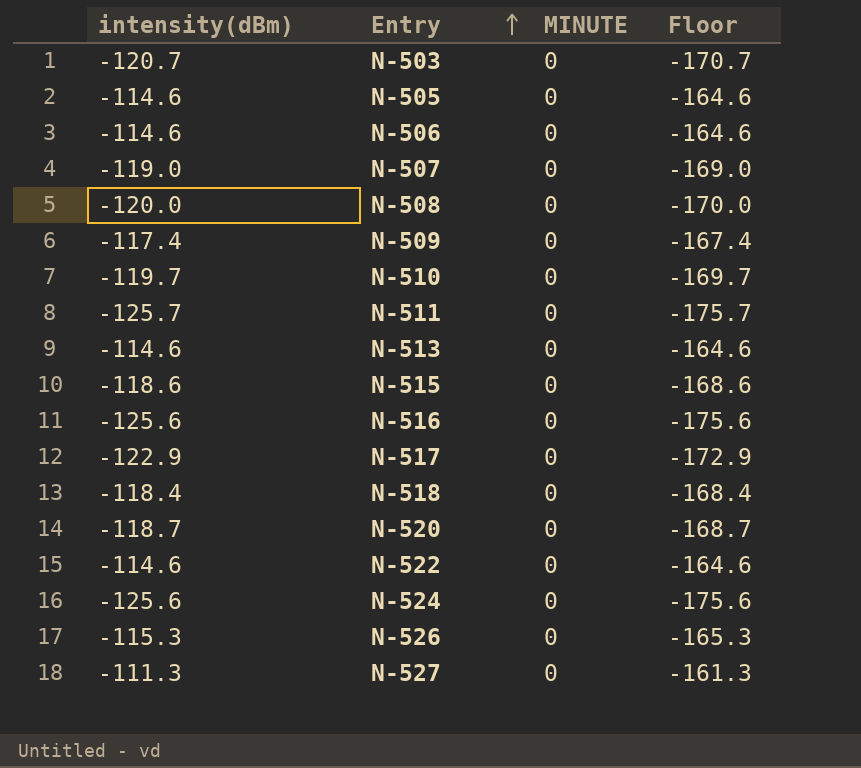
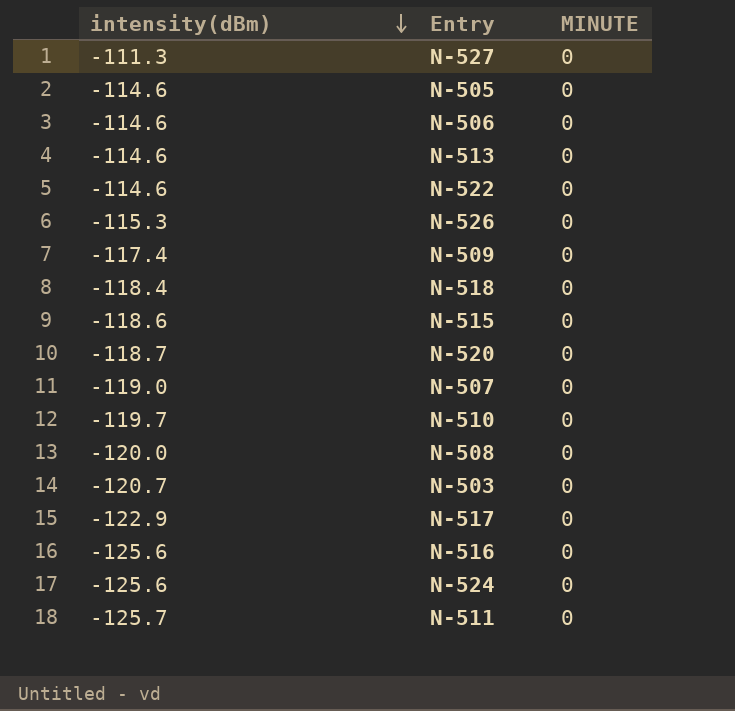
row order: Entry ascending -> intensity(dBm) descending
column Floor | formula: [intensity(dBm)] - 50 -> none

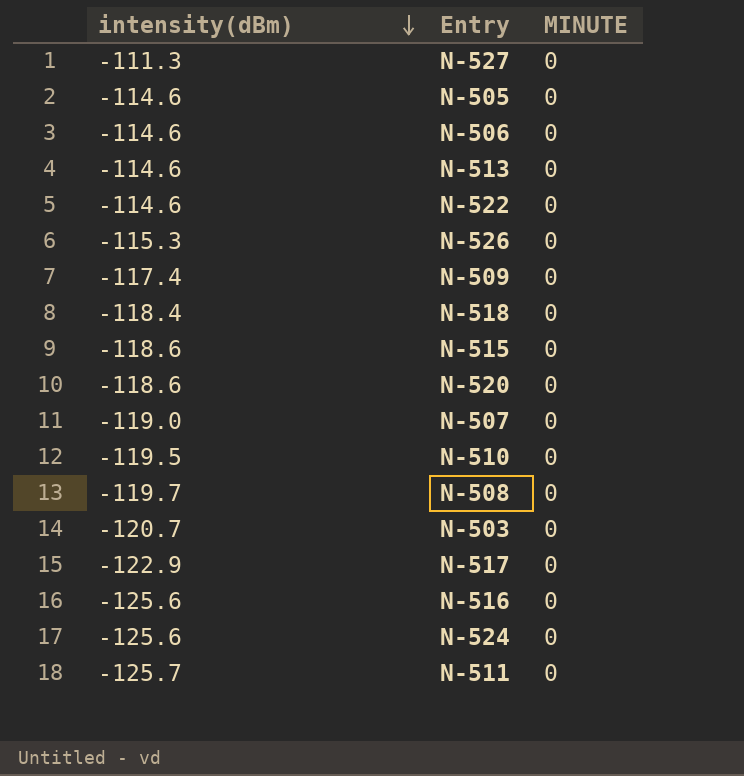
N-520 | intensity(dBm): -118.7 -> -118.6
N-510 | intensity(dBm): -119.7 -> -119.5
N-508 | intensity(dBm): -120.0 -> -119.7

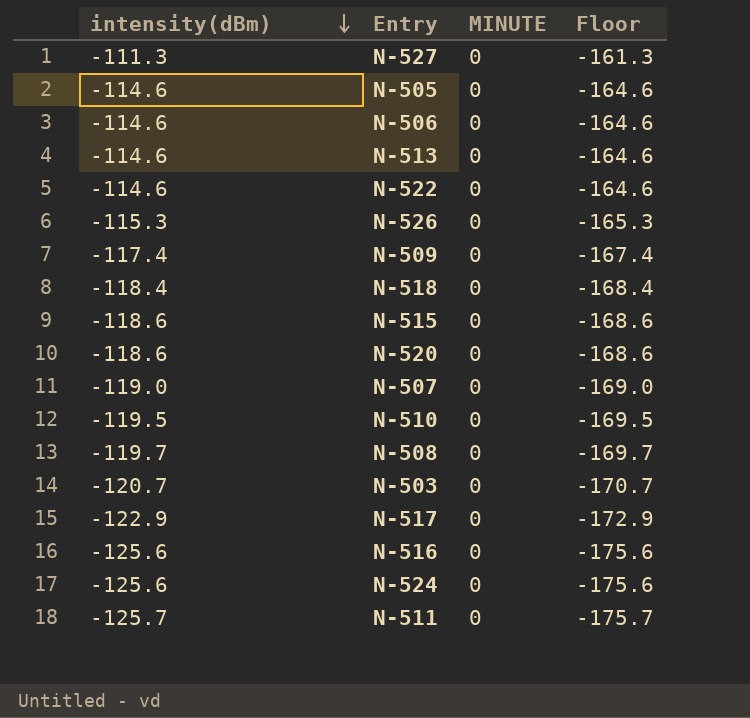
column Floor | formula: none -> [intensity(dBm)] - 50

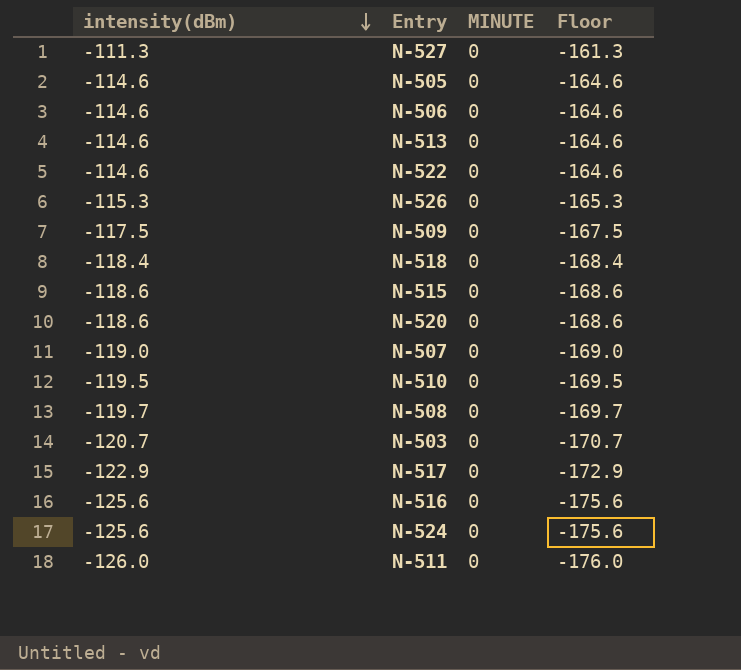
N-509 | intensity(dBm): -117.4 -> -117.5
N-509 | Floor: -167.4 -> -167.5
N-511 | intensity(dBm): -125.7 -> -126.0
N-511 | Floor: -175.7 -> -176.0

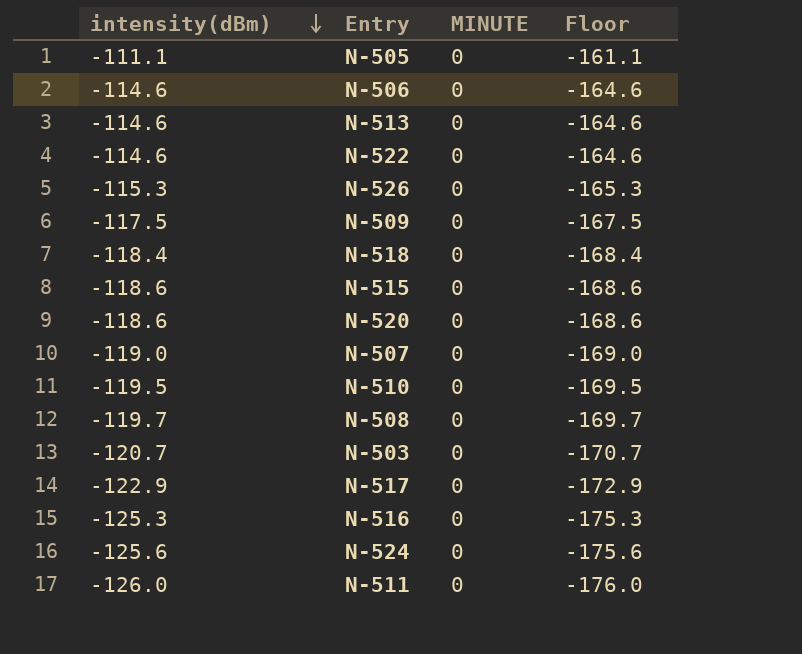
row N-527: -111.3 | 0 | -161.3 -> none
N-505 | intensity(dBm): -114.6 -> -111.1
N-505 | Floor: -164.6 -> -161.1
N-516 | intensity(dBm): -125.6 -> -125.3
N-516 | Floor: -175.6 -> -175.3

